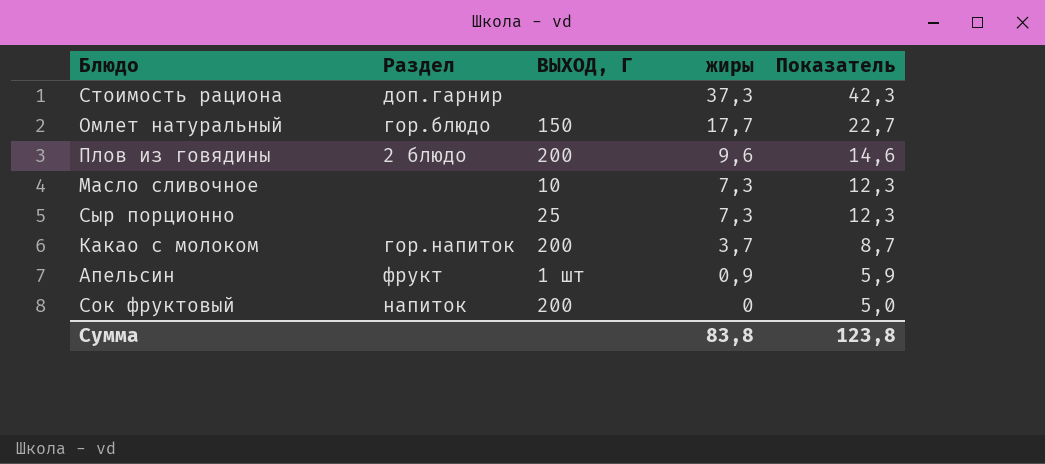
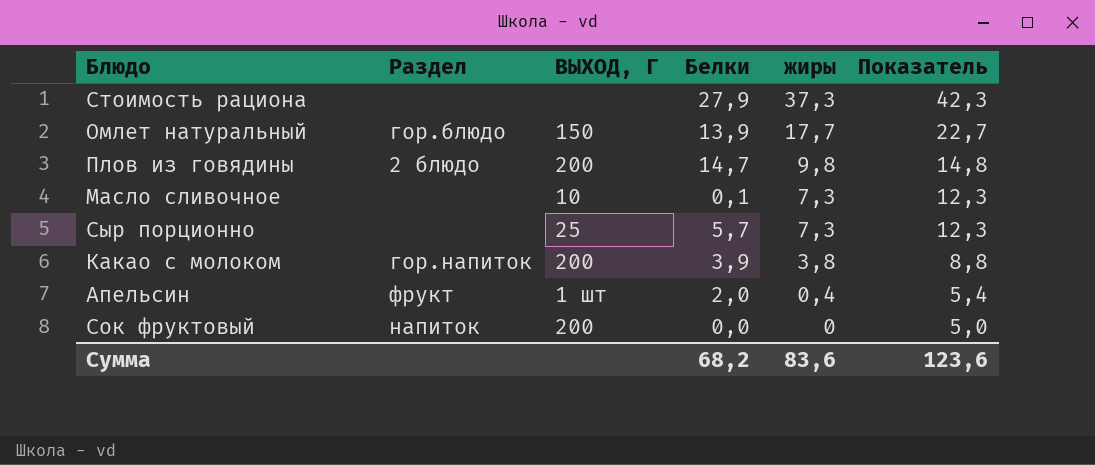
column Белки | position: none -> 4
Стоимость рациона | Раздел: доп.гарнир -> none
Плов из говядины | жиры: 9,6 -> 9,8
Плов из говядины | Показатель: 14,6 -> 14,8
Какао с молоком | жиры: 3,7 -> 3,8
Какао с молоком | Показатель: 8,7 -> 8,8
Апельсин | жиры: 0,9 -> 0,4
Апельсин | Показатель: 5,9 -> 5,4
Сумма | жиры: 83,8 -> 83,6
Сумма | Показатель: 123,8 -> 123,6

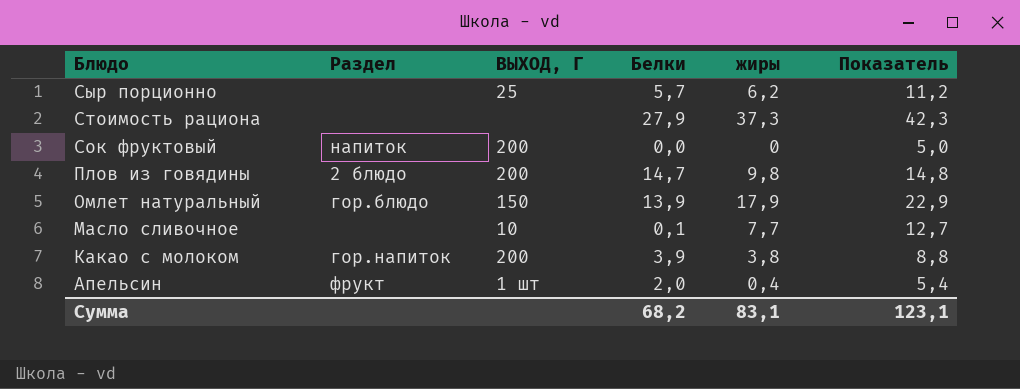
row order: жиры descending -> Блюдо descending
Сыр порционно | жиры: 7,3 -> 6,2
Сыр порционно | Показатель: 12,3 -> 11,2
Омлет натуральный | жиры: 17,7 -> 17,9
Омлет натуральный | Показатель: 22,7 -> 22,9
Масло сливочное | жиры: 7,3 -> 7,7
Масло сливочное | Показатель: 12,3 -> 12,7
Сумма | жиры: 83,6 -> 83,1
Сумма | Показатель: 123,6 -> 123,1

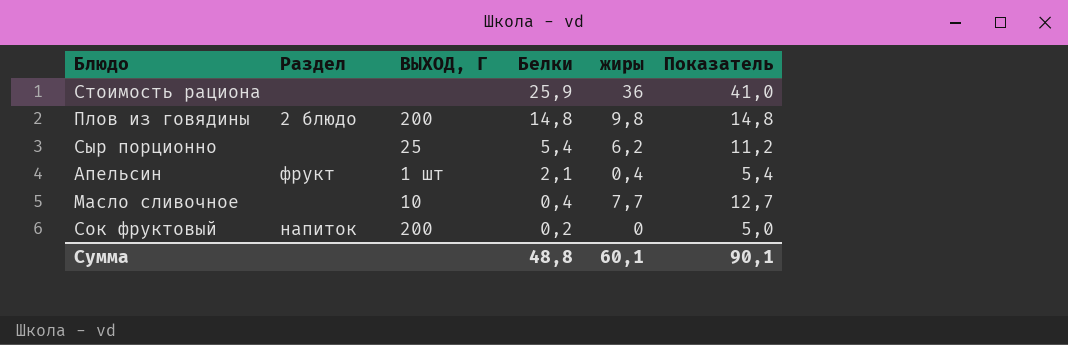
row order: Блюдо descending -> Белки descending
row Омлет натуральный: гор.блюдо | 150 | 13,9 | 17,9 | 22,9 -> none
row Какао с молоком: гор.напиток | 200 | 3,9 | 3,8 | 8,8 -> none
Стоимость рациона | Белки: 27,9 -> 25,9
Стоимость рациона | жиры: 37,3 -> 36
Стоимость рациона | Показатель: 42,3 -> 41,0
Плов из говядины | Белки: 14,7 -> 14,8
Сыр порционно | Белки: 5,7 -> 5,4
Апельсин | Белки: 2,0 -> 2,1
Масло сливочное | Белки: 0,1 -> 0,4
Сок фруктовый | Белки: 0,0 -> 0,2
Сумма | Белки: 68,2 -> 48,8
Сумма | жиры: 83,1 -> 60,1
Сумма | Показатель: 123,1 -> 90,1

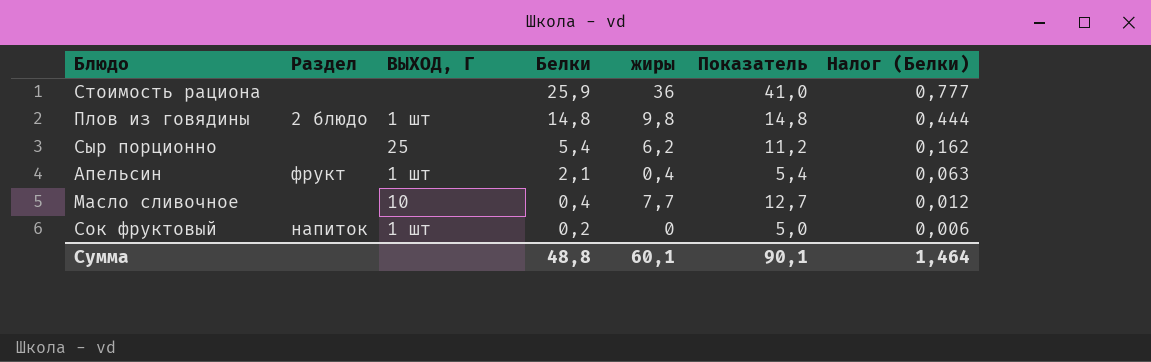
column Налог (Белки) | formula: none -> [Белки] * 0,03
Плов из говядины | ВЫХОД, Г: 200 -> 1 шт
Сок фруктовый | ВЫХОД, Г: 200 -> 1 шт

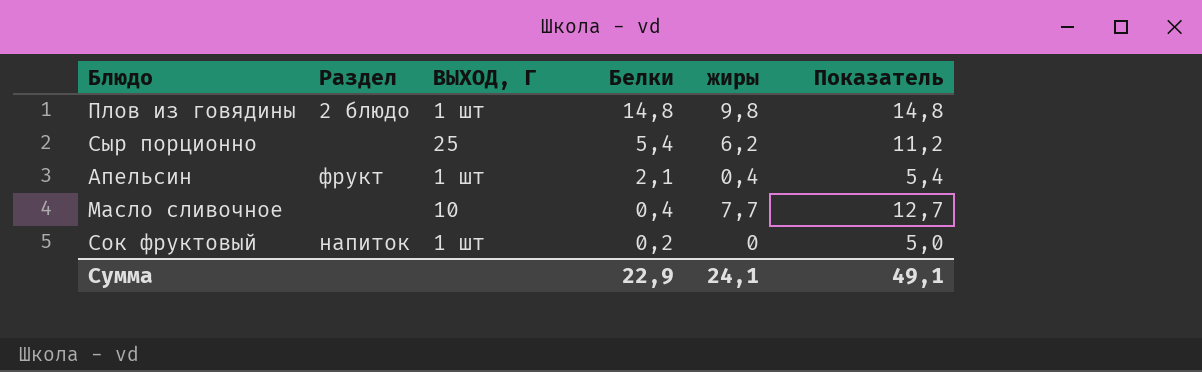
column Налог (Белки) | formula: [Белки] * 0,03 -> none
row Стоимость рациона: none | none | 25,9 | 36 | 41,0 | 0,777 -> none
Сумма | Белки: 48,8 -> 22,9
Сумма | жиры: 60,1 -> 24,1
Сумма | Показатель: 90,1 -> 49,1

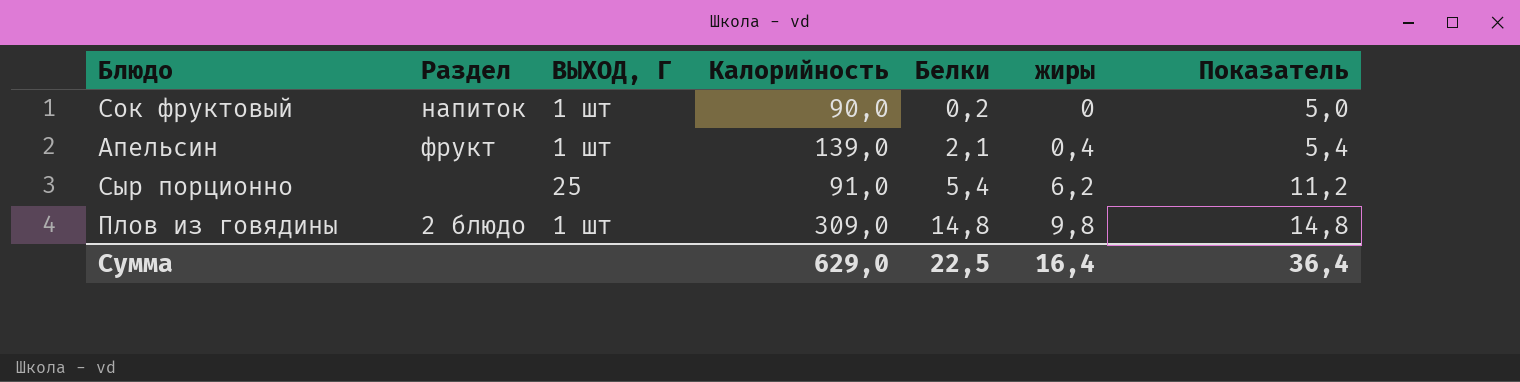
row order: Белки descending -> Белки ascending
column Калорийность | position: none -> 4
row Масло сливочное: none | 10 | 0,4 | 7,7 | 12,7 -> none
Сумма | Белки: 22,9 -> 22,5
Сумма | жиры: 24,1 -> 16,4
Сумма | Показатель: 49,1 -> 36,4

